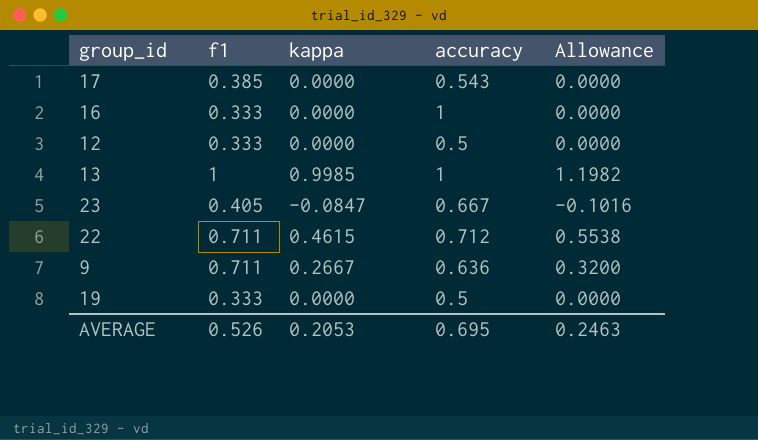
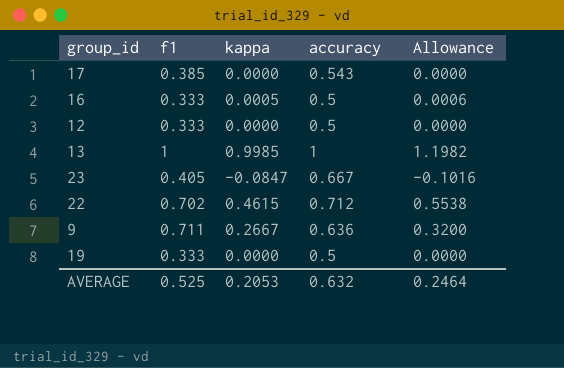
16 | kappa: 0.0000 -> 0.0005
16 | accuracy: 1 -> 0.5
16 | Allowance: 0.0000 -> 0.0006
22 | f1: 0.711 -> 0.702
AVERAGE | f1: 0.526 -> 0.525
AVERAGE | accuracy: 0.695 -> 0.632
AVERAGE | Allowance: 0.2463 -> 0.2464

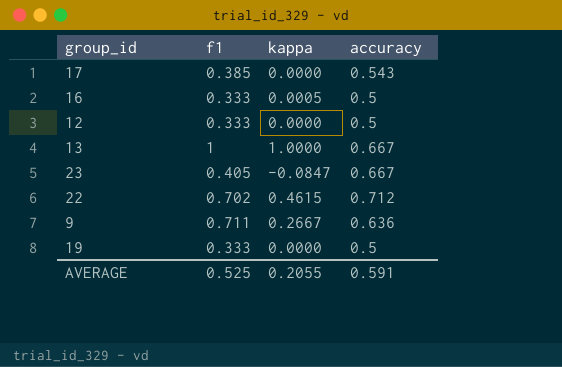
column Allowance | formula: [kappa] * 1.2 -> none
13 | kappa: 0.9985 -> 1.0000
13 | accuracy: 1 -> 0.667
AVERAGE | kappa: 0.2053 -> 0.2055
AVERAGE | accuracy: 0.632 -> 0.591

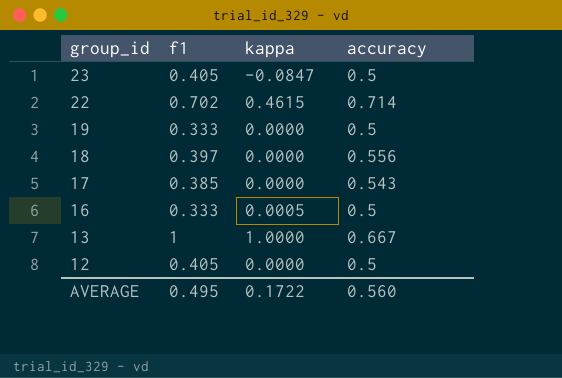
row order: none -> group_id descending
row 9: 0.711 | 0.2667 | 0.636 -> none
23 | accuracy: 0.667 -> 0.5
22 | accuracy: 0.712 -> 0.714
row 18: none -> 0.397 | 0.0000 | 0.556
12 | f1: 0.333 -> 0.405
AVERAGE | f1: 0.525 -> 0.495
AVERAGE | kappa: 0.2055 -> 0.1722
AVERAGE | accuracy: 0.591 -> 0.560

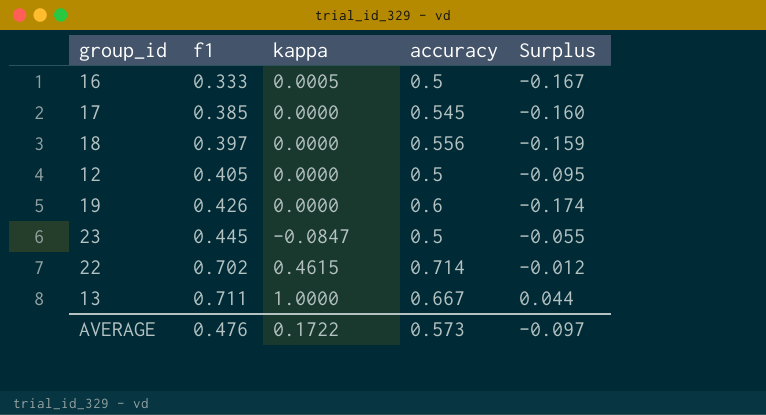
row order: group_id descending -> f1 ascending
column Surplus | formula: none -> [f1] - [accuracy]
17 | accuracy: 0.543 -> 0.545
19 | f1: 0.333 -> 0.426
19 | accuracy: 0.5 -> 0.6
23 | f1: 0.405 -> 0.445
13 | f1: 1 -> 0.711
AVERAGE | f1: 0.495 -> 0.476
AVERAGE | accuracy: 0.560 -> 0.573

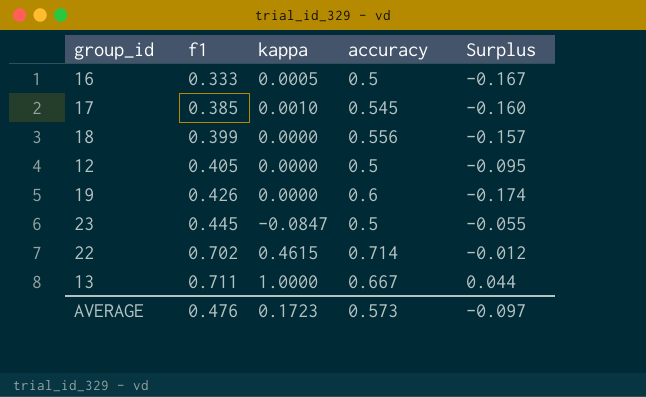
17 | kappa: 0.0000 -> 0.0010
18 | f1: 0.397 -> 0.399
18 | Surplus: -0.159 -> -0.157
AVERAGE | kappa: 0.1722 -> 0.1723

